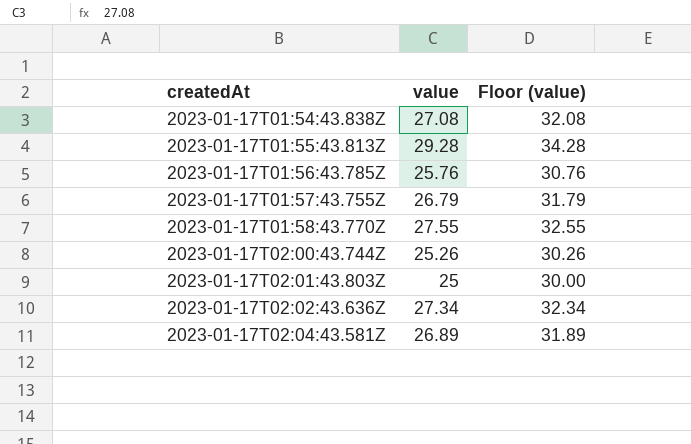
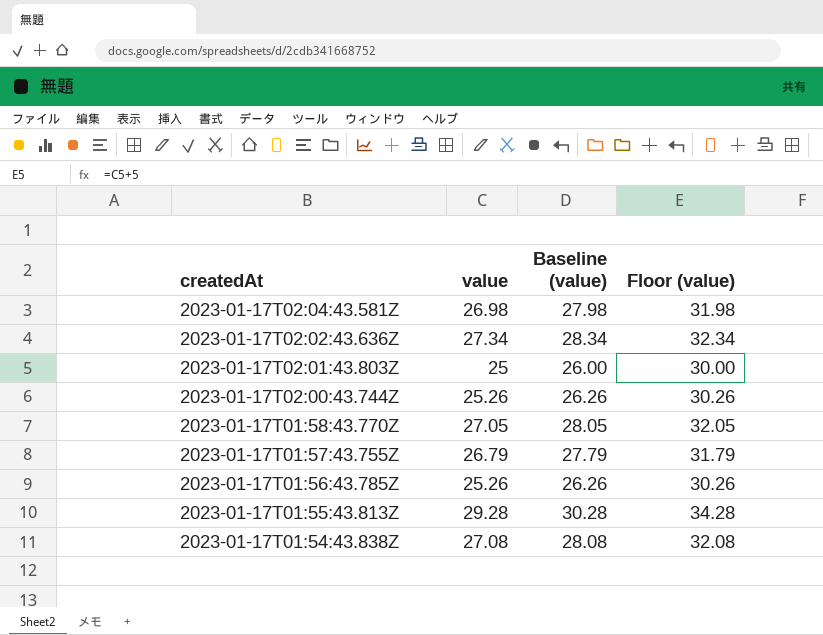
row order: createdAt ascending -> createdAt descending
column Baseline (value) | formula: none -> [value] + 1
2023-01-17T02:04:43.581Z | value: 26.89 -> 26.98
2023-01-17T02:04:43.581Z | Floor (value): 31.89 -> 31.98
2023-01-17T01:58:43.770Z | value: 27.55 -> 27.05
2023-01-17T01:58:43.770Z | Floor (value): 32.55 -> 32.05
2023-01-17T01:56:43.785Z | value: 25.76 -> 25.26
2023-01-17T01:56:43.785Z | Floor (value): 30.76 -> 30.26

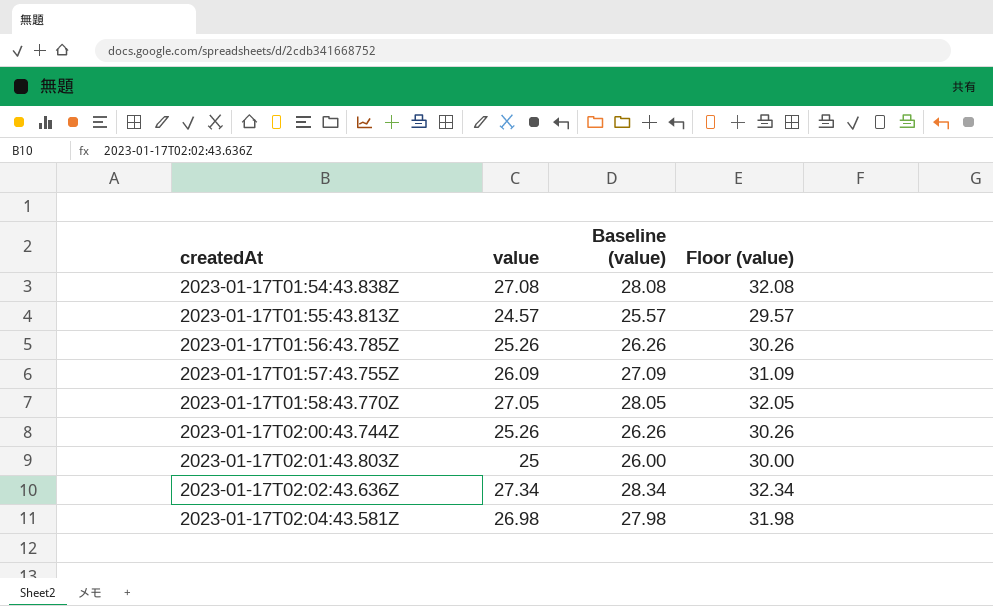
row order: createdAt descending -> createdAt ascending
2023-01-17T01:55:43.813Z | value: 29.28 -> 24.57
2023-01-17T01:55:43.813Z | Baseline (value): 30.28 -> 25.57
2023-01-17T01:55:43.813Z | Floor (value): 34.28 -> 29.57
2023-01-17T01:57:43.755Z | value: 26.79 -> 26.09
2023-01-17T01:57:43.755Z | Baseline (value): 27.79 -> 27.09
2023-01-17T01:57:43.755Z | Floor (value): 31.79 -> 31.09

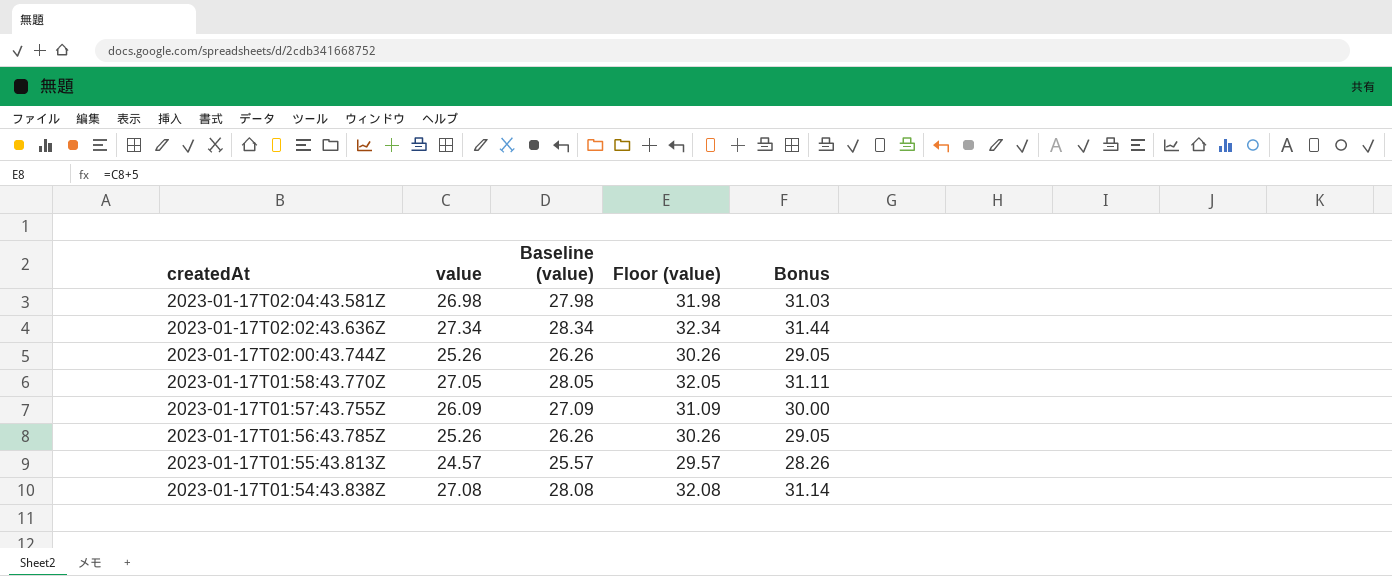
row order: createdAt ascending -> createdAt descending
column Bonus | formula: none -> [value] * 1.15
row 2023-01-17T02:01:43.803Z: 25 | 26.00 | 30.00 -> none

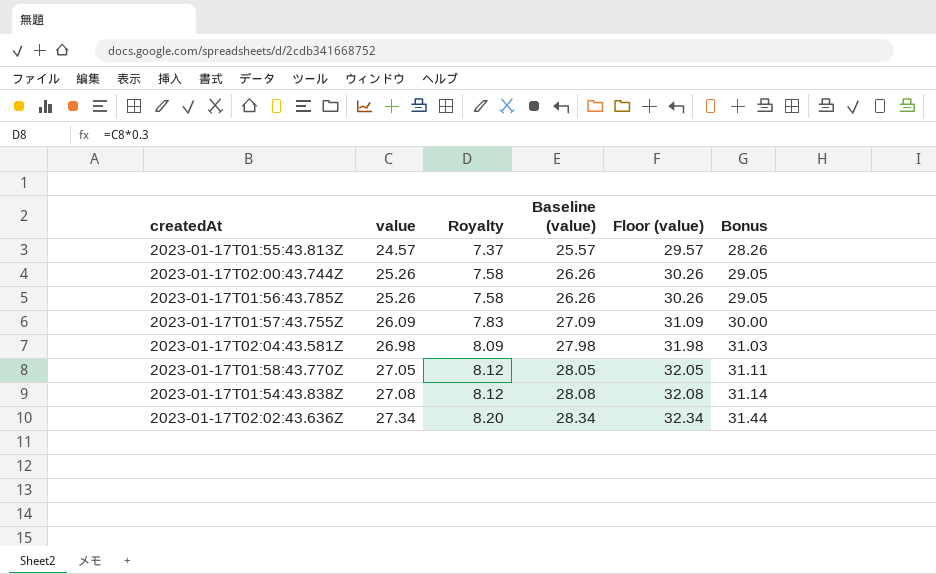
row order: createdAt descending -> value ascending
column Royalty | formula: none -> [value] * 0.3

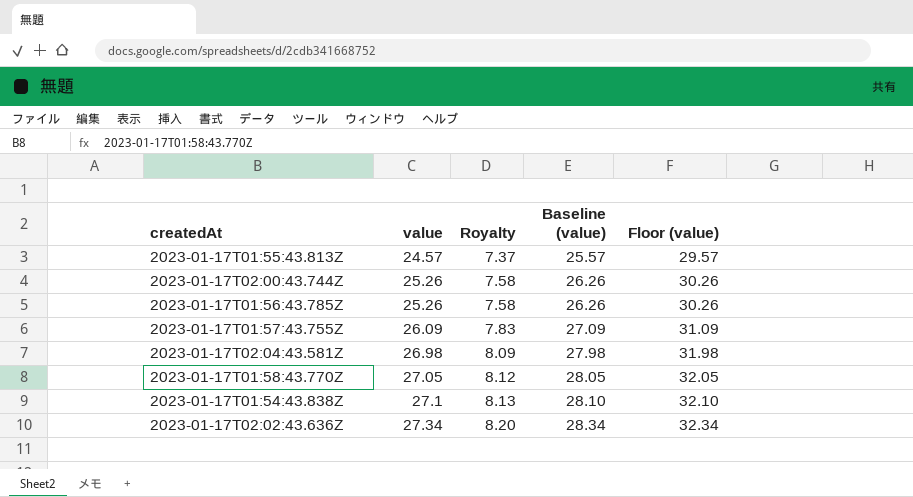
column Bonus | formula: [value] * 1.15 -> none
2023-01-17T01:54:43.838Z | value: 27.08 -> 27.1
2023-01-17T01:54:43.838Z | Royalty: 8.12 -> 8.13
2023-01-17T01:54:43.838Z | Baseline (value): 28.08 -> 28.10
2023-01-17T01:54:43.838Z | Floor (value): 32.08 -> 32.10

